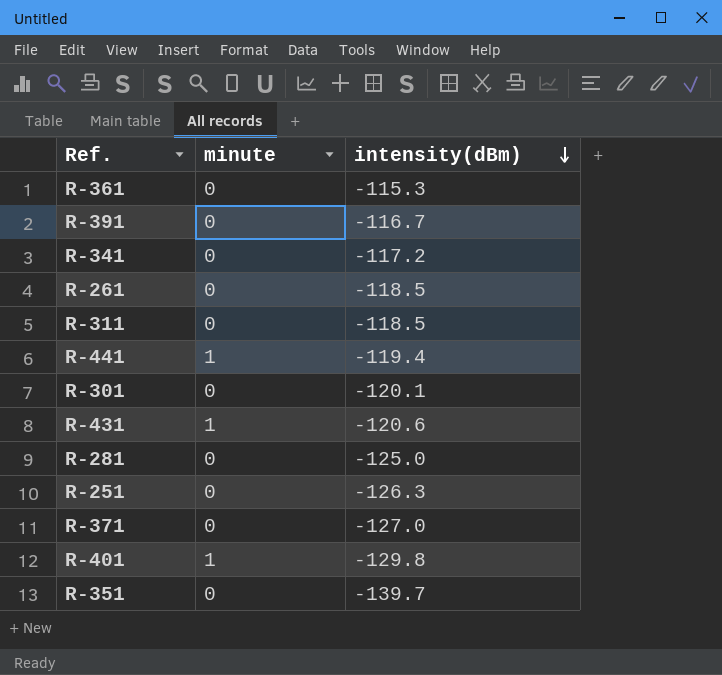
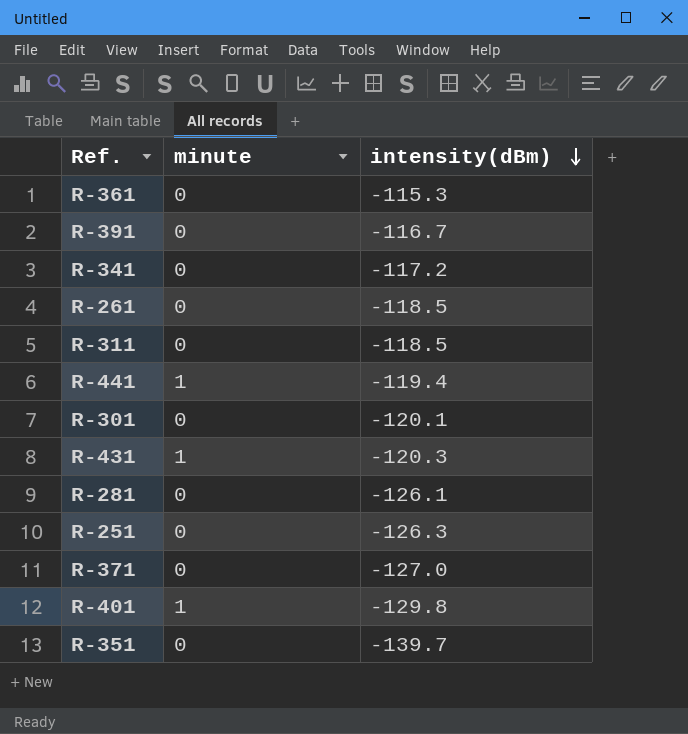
R-431 | intensity(dBm): -120.6 -> -120.3
R-281 | intensity(dBm): -125.0 -> -126.1

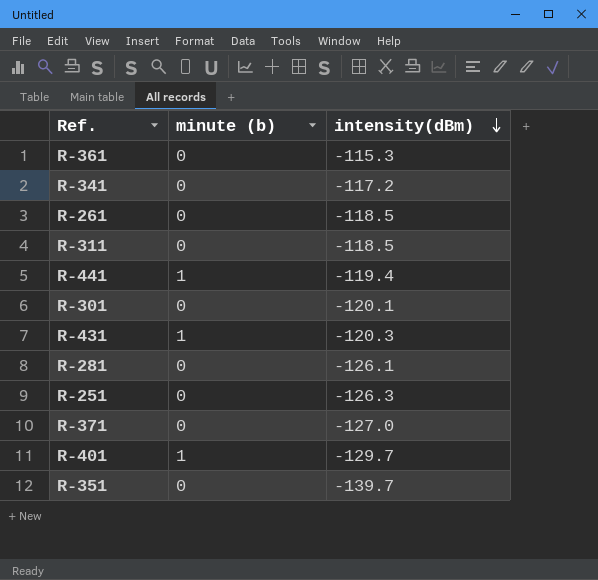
column name: minute -> minute (b)
row R-391: 0 | -116.7 -> none
R-401 | intensity(dBm): -129.8 -> -129.7

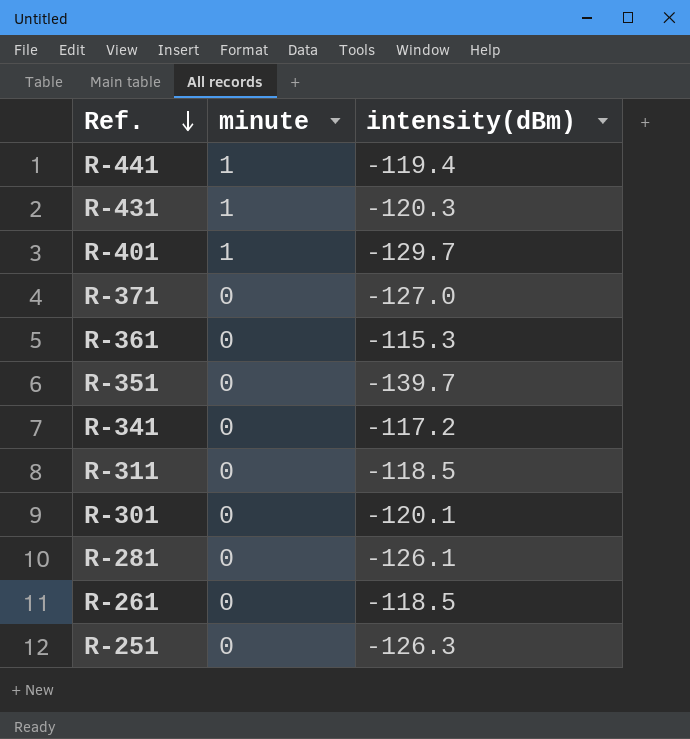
row order: intensity(dBm) descending -> Ref. descending
column name: minute (b) -> minute

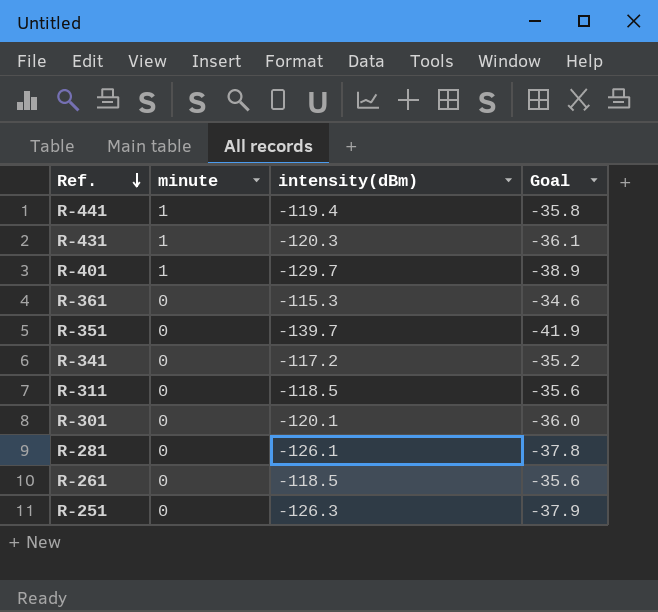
column Goal | formula: none -> [intensity(dBm)] * 0.3
row R-371: 0 | -127.0 -> none

